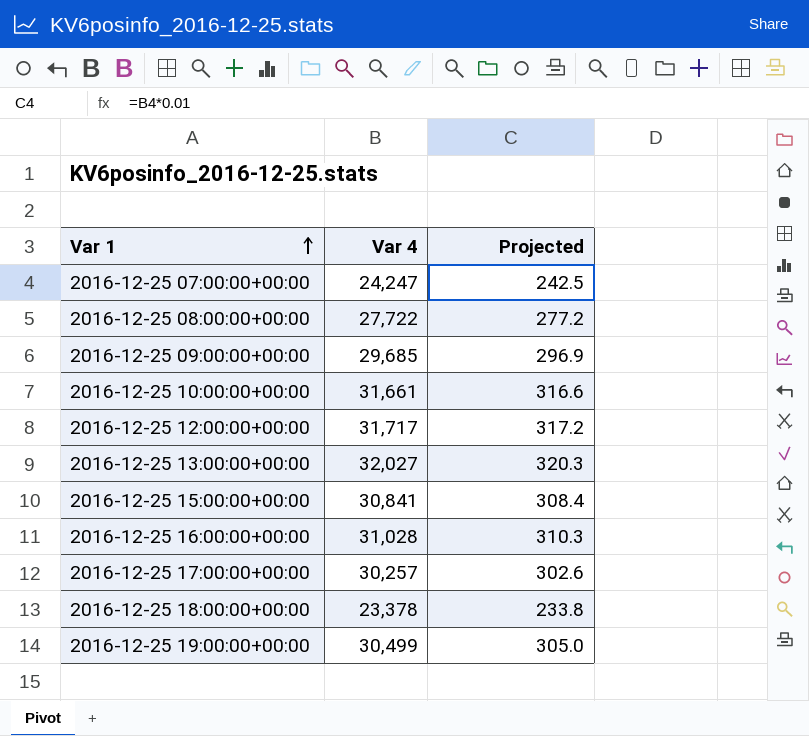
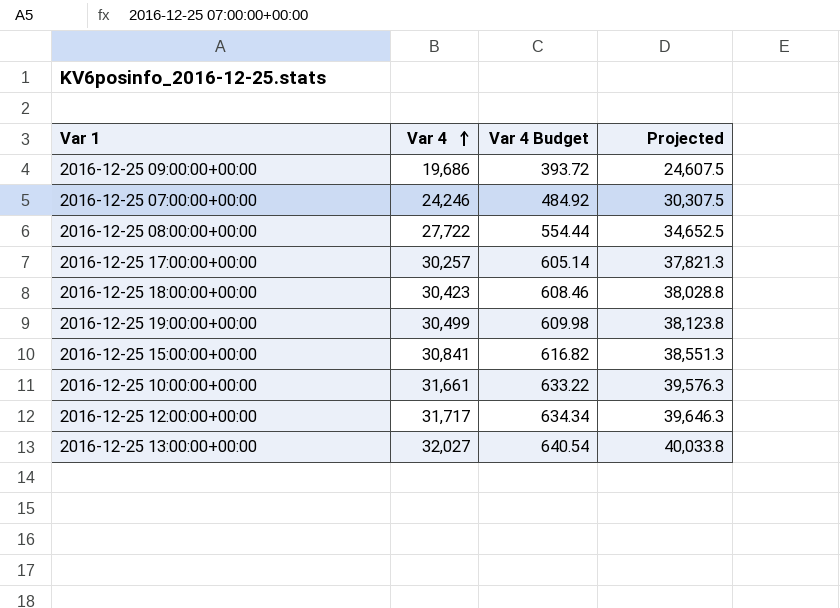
row order: Var 1 ascending -> Var 4 ascending
column Var 4 Budget | formula: none -> [Var 4] * 0.02
column Projected | formula: [Var 4] * 0.01 -> [Var 4] * 1.25
row 2016-12-25 16:00:00+00:00: 31,028 | 310.3 -> none
2016-12-25 09:00:00+00:00 | Var 4: 29,685 -> 19,686
2016-12-25 07:00:00+00:00 | Var 4: 24,247 -> 24,246
2016-12-25 18:00:00+00:00 | Var 4: 23,378 -> 30,423

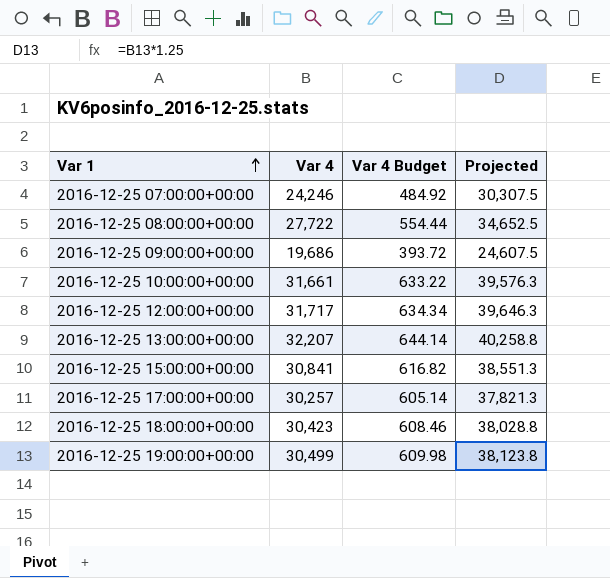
row order: Var 4 ascending -> Var 1 ascending
2016-12-25 13:00:00+00:00 | Var 4: 32,027 -> 32,207
2016-12-25 13:00:00+00:00 | Var 4 Budget: 640.54 -> 644.14
2016-12-25 13:00:00+00:00 | Projected: 40,033.8 -> 40,258.8

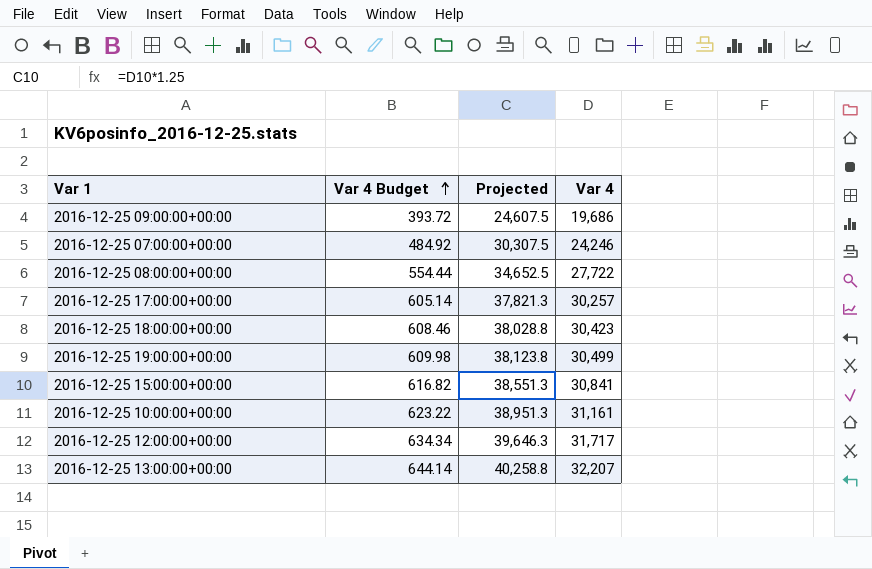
row order: Var 1 ascending -> Var 4 Budget ascending
column Var 4 | position: 2 -> 4
2016-12-25 10:00:00+00:00 | Var 4 Budget: 633.22 -> 623.22
2016-12-25 10:00:00+00:00 | Projected: 39,576.3 -> 38,951.3
2016-12-25 10:00:00+00:00 | Var 4: 31,661 -> 31,161

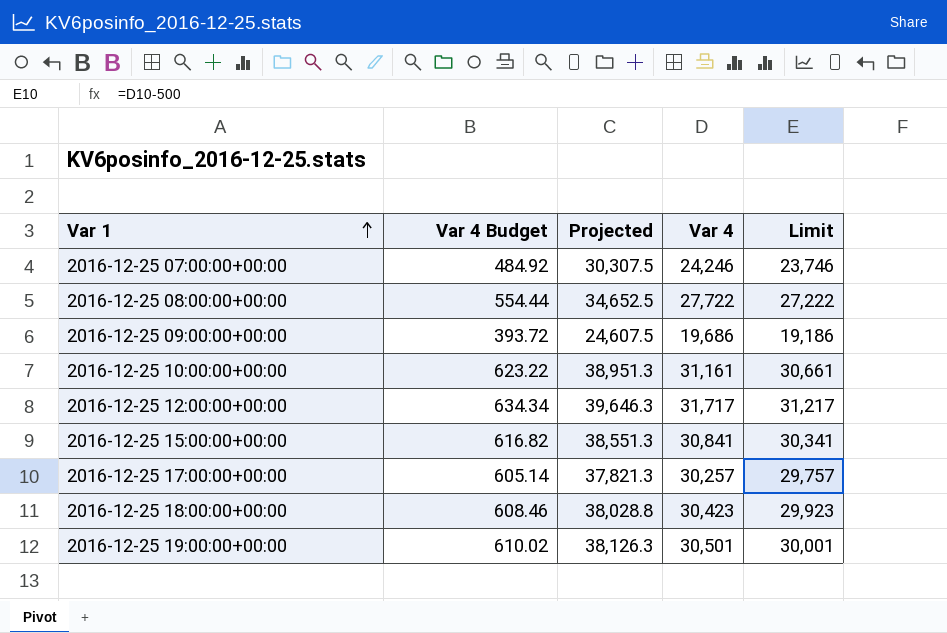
row order: Var 4 Budget ascending -> Var 1 ascending
column Limit | formula: none -> [Var 4] - 500
row 2016-12-25 13:00:00+00:00: 644.14 | 40,258.8 | 32,207 -> none
2016-12-25 19:00:00+00:00 | Var 4 Budget: 609.98 -> 610.02
2016-12-25 19:00:00+00:00 | Projected: 38,123.8 -> 38,126.3
2016-12-25 19:00:00+00:00 | Var 4: 30,499 -> 30,501

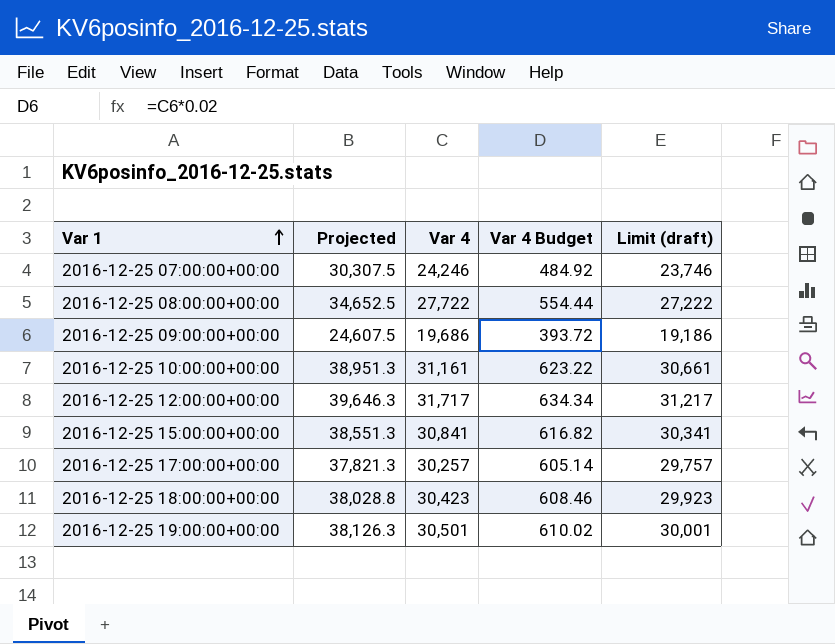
column Var 4 Budget | position: 2 -> 4
column name: Limit -> Limit (draft)

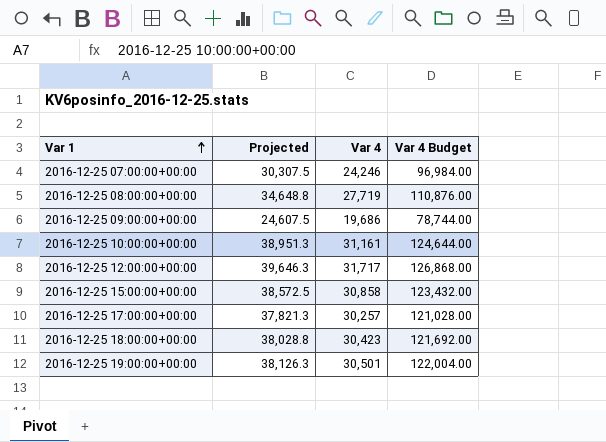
column Limit (draft) | formula: [Var 4] - 500 -> none
column Var 4 Budget | formula: [Var 4] * 0.02 -> [Var 4] * 4
2016-12-25 08:00:00+00:00 | Projected: 34,652.5 -> 34,648.8
2016-12-25 08:00:00+00:00 | Var 4: 27,722 -> 27,719
2016-12-25 15:00:00+00:00 | Projected: 38,551.3 -> 38,572.5
2016-12-25 15:00:00+00:00 | Var 4: 30,841 -> 30,858

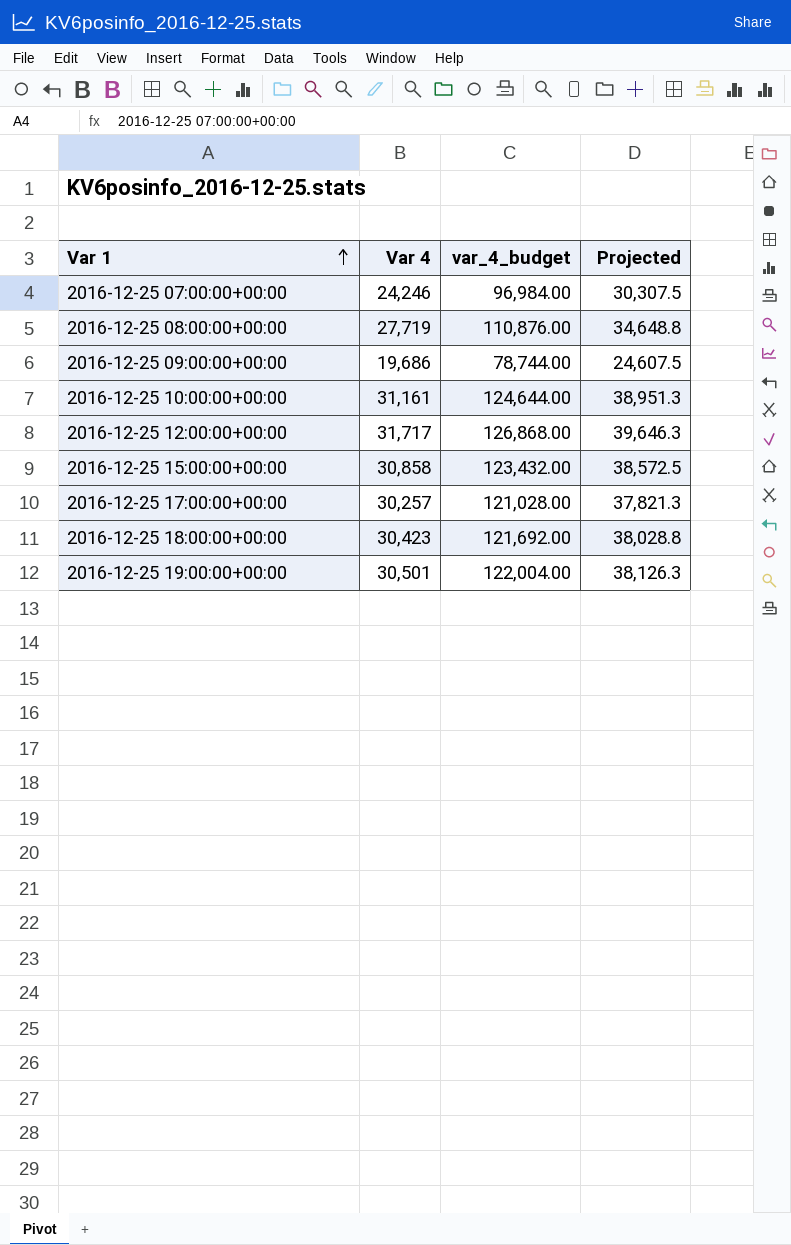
column name: Var 4 Budget -> var_4_budget
column Projected | position: 2 -> 4

